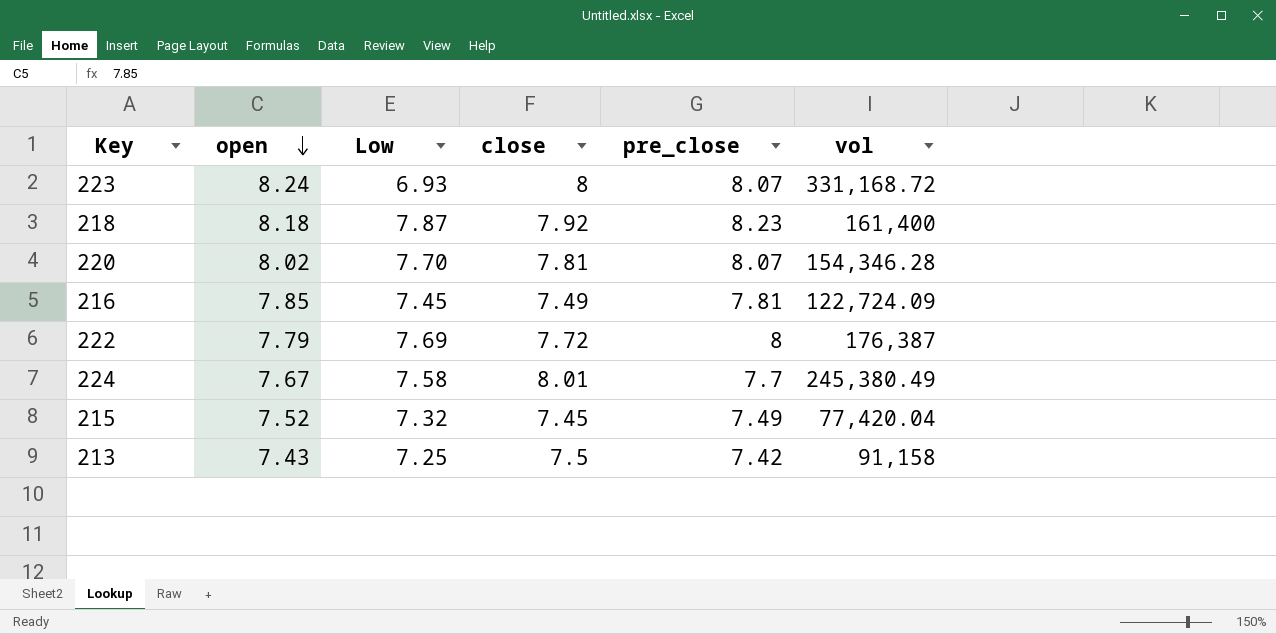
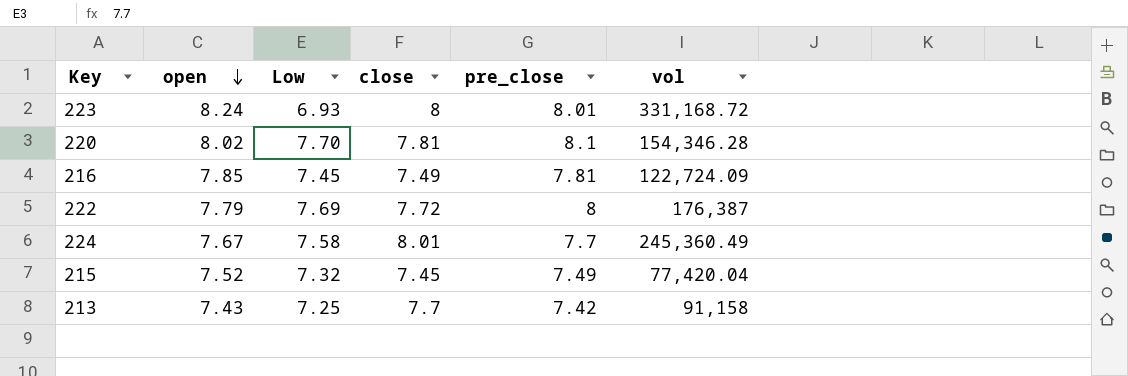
row 218: 8.18 | 7.87 | 7.92 | 8.23 | 161,400 -> none
223 | pre_close: 8.07 -> 8.01
220 | pre_close: 8.07 -> 8.1
224 | vol: 245,380.49 -> 245,360.49
213 | close: 7.5 -> 7.7

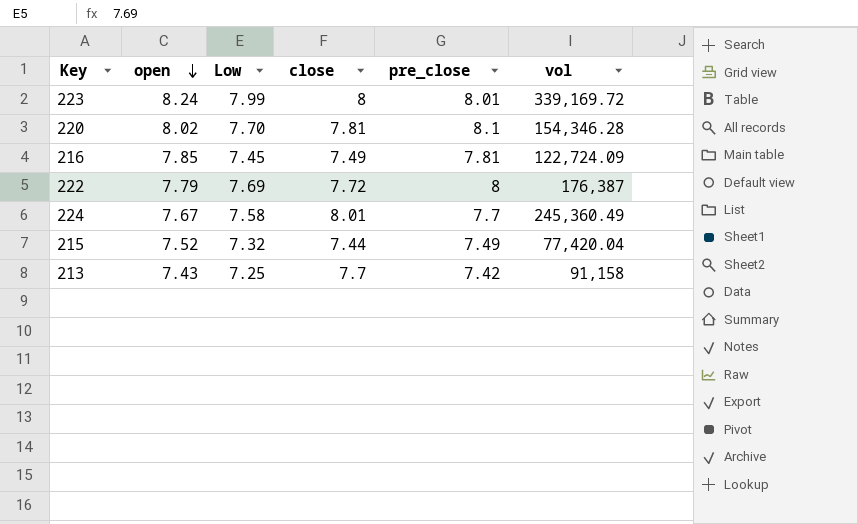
223 | Low: 6.93 -> 7.99
223 | vol: 331,168.72 -> 339,169.72
215 | close: 7.45 -> 7.44

